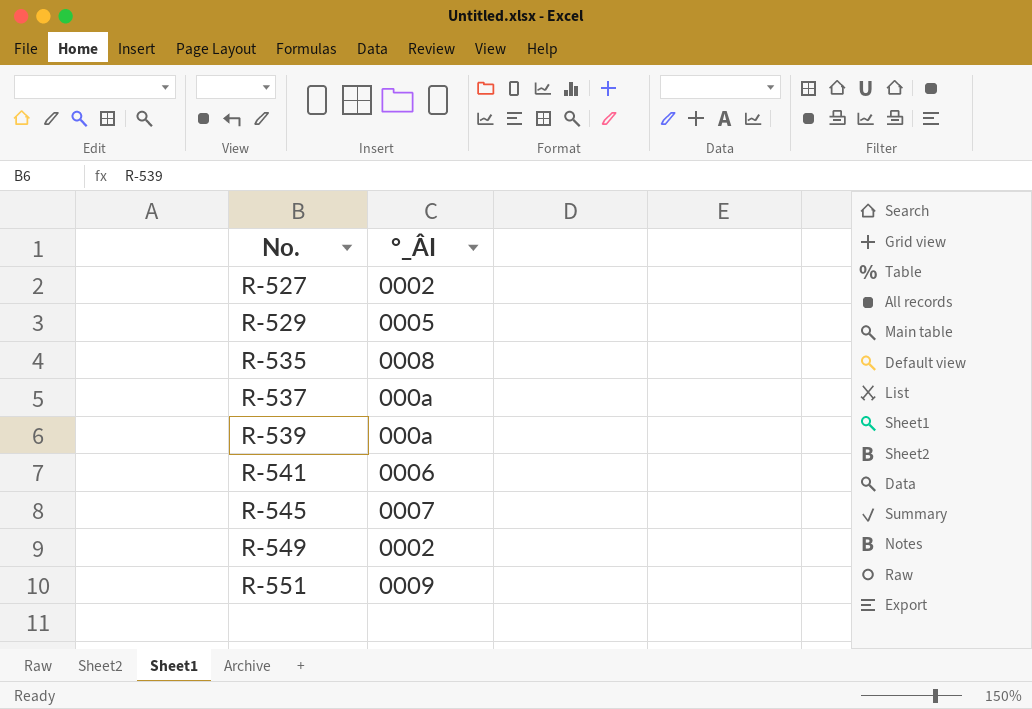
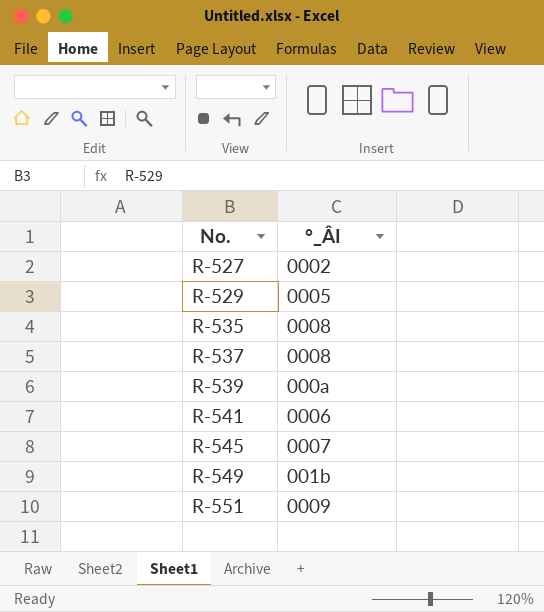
R-537 | °_ÂI: 000a -> 0008
R-549 | °_ÂI: 0002 -> 001b

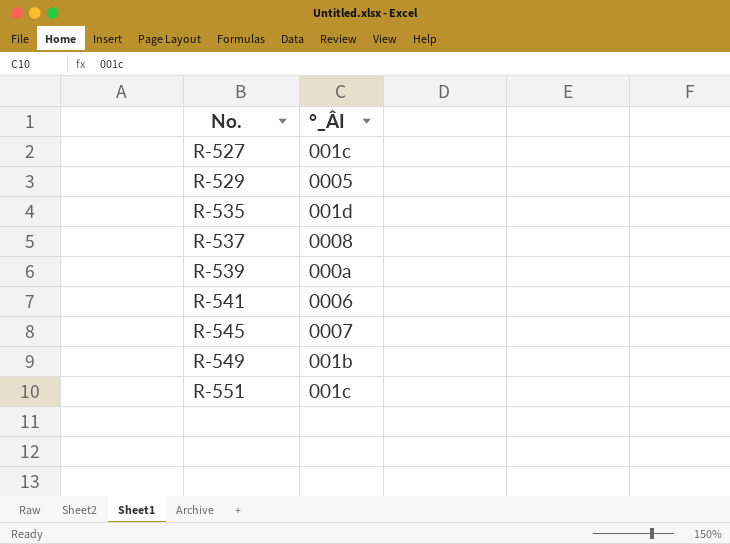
R-527 | °_ÂI: 0002 -> 001c
R-535 | °_ÂI: 0008 -> 001d
R-551 | °_ÂI: 0009 -> 001c

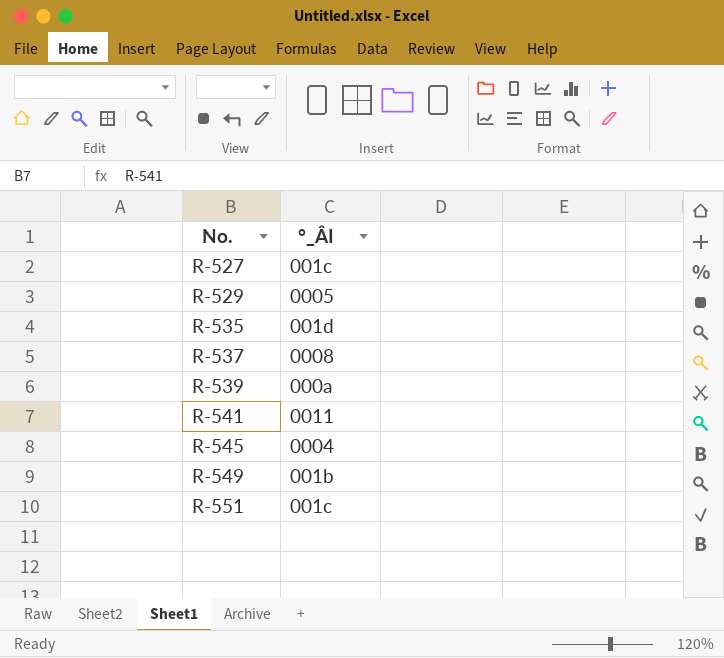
R-541 | °_ÂI: 0006 -> 0011
R-545 | °_ÂI: 0007 -> 0004

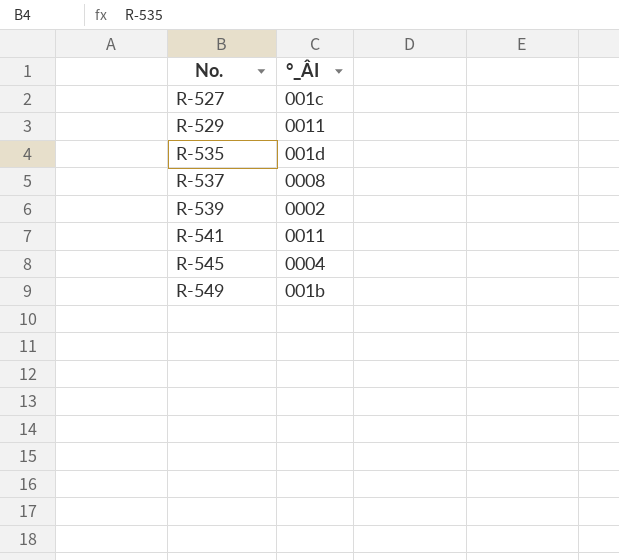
row R-551: 001c -> none
R-529 | °_ÂI: 0005 -> 0011
R-539 | °_ÂI: 000a -> 0002

